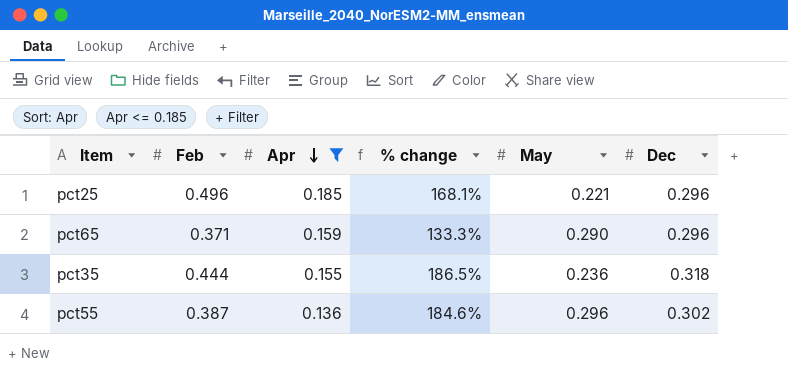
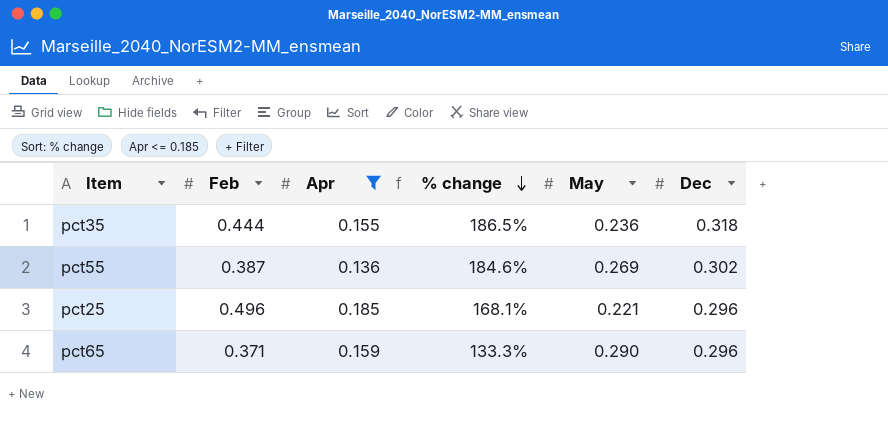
row order: Apr descending -> % change descending
pct55 | May: 0.296 -> 0.269

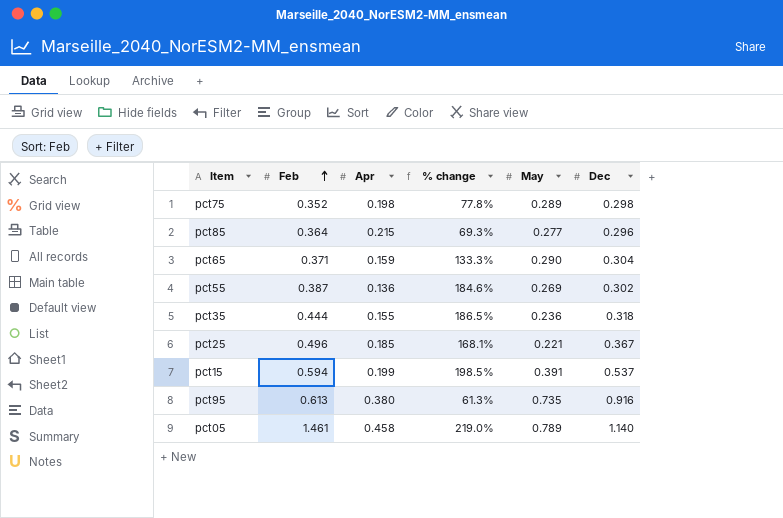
filter: Apr <= 0.185 -> none
row order: % change descending -> Feb ascending
pct65 | Dec: 0.296 -> 0.304
pct25 | Dec: 0.296 -> 0.367

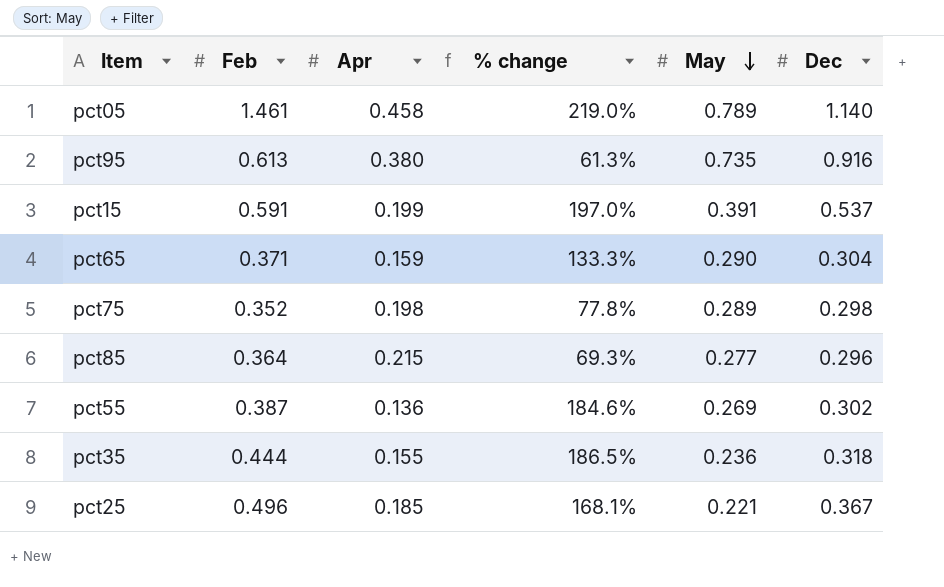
row order: Feb ascending -> May descending
pct15 | Feb: 0.594 -> 0.591
pct15 | % change: 198.5% -> 197.0%

